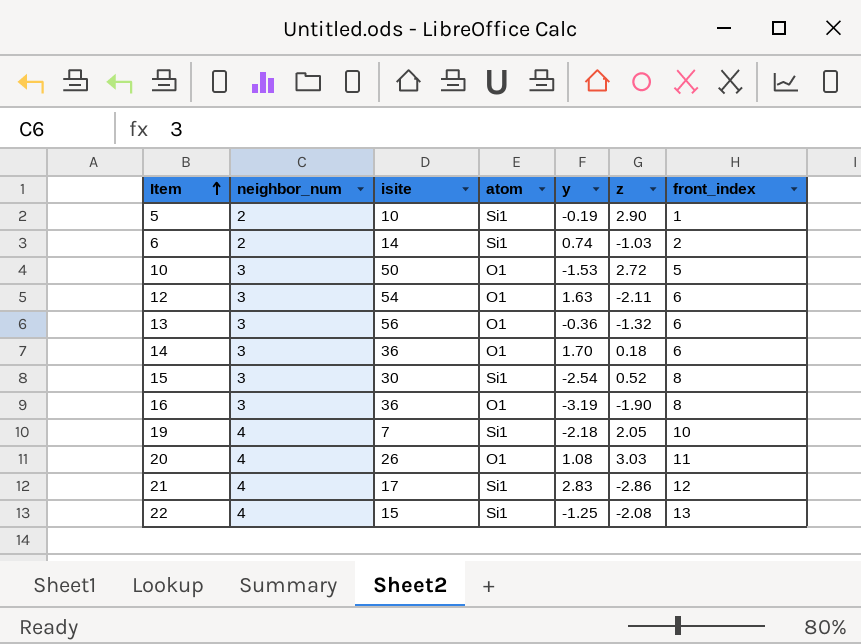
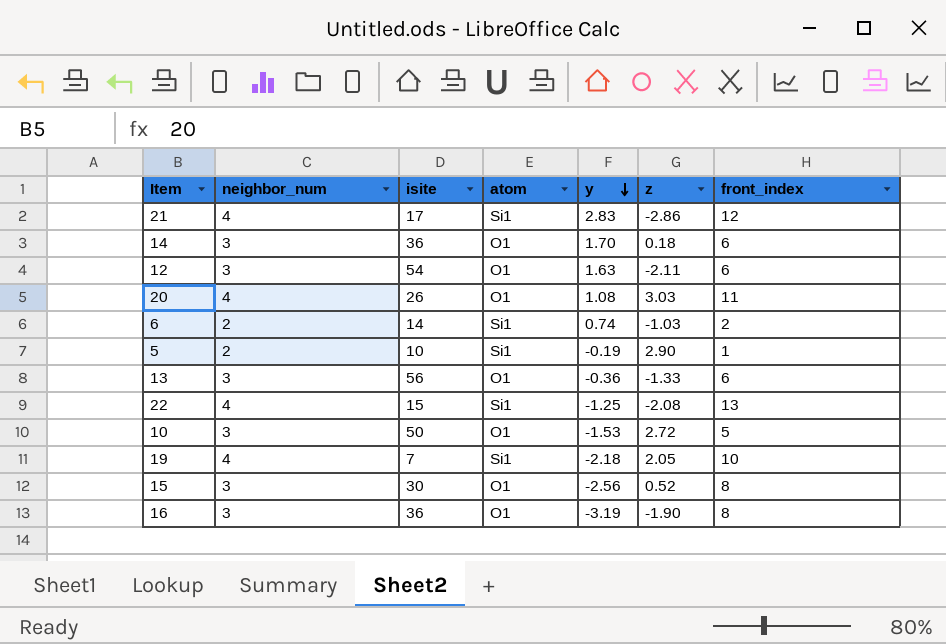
row order: Item ascending -> y descending
13 | z: -1.32 -> -1.33
15 | atom: Si1 -> O1
15 | y: -2.54 -> -2.56

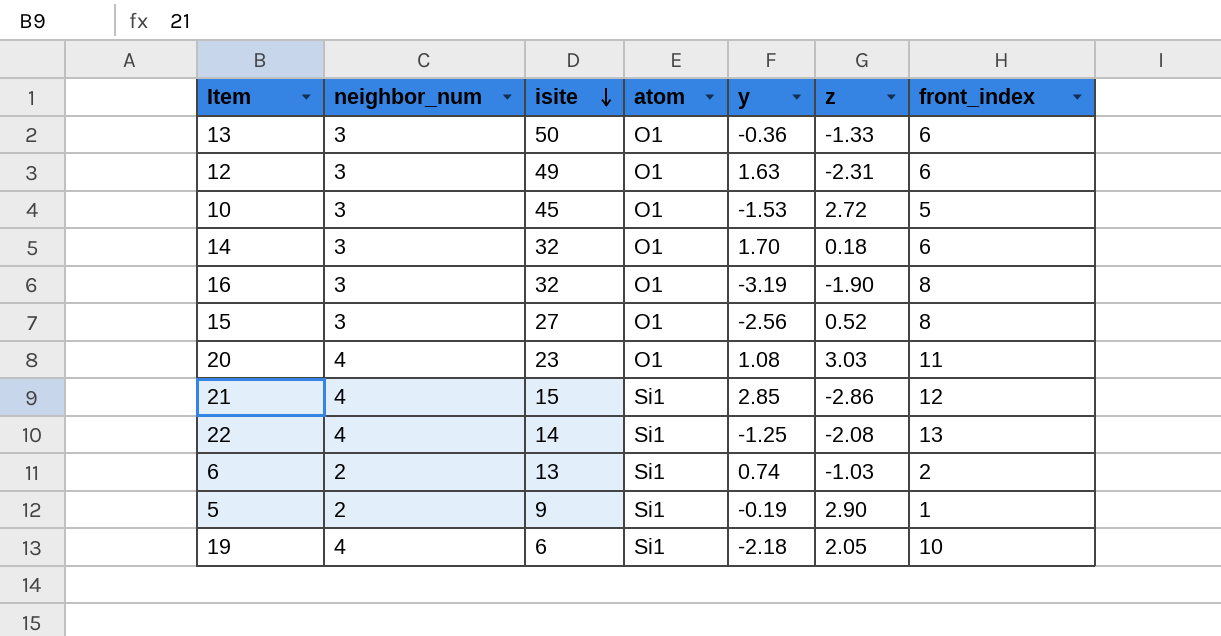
row order: y descending -> isite descending
13 | isite: 56 -> 50
12 | isite: 54 -> 49
12 | z: -2.11 -> -2.31
10 | isite: 50 -> 45
14 | isite: 36 -> 32
16 | isite: 36 -> 32
15 | isite: 30 -> 27
20 | isite: 26 -> 23
21 | isite: 17 -> 15
21 | y: 2.83 -> 2.85
22 | isite: 15 -> 14
6 | isite: 14 -> 13
5 | isite: 10 -> 9
19 | isite: 7 -> 6

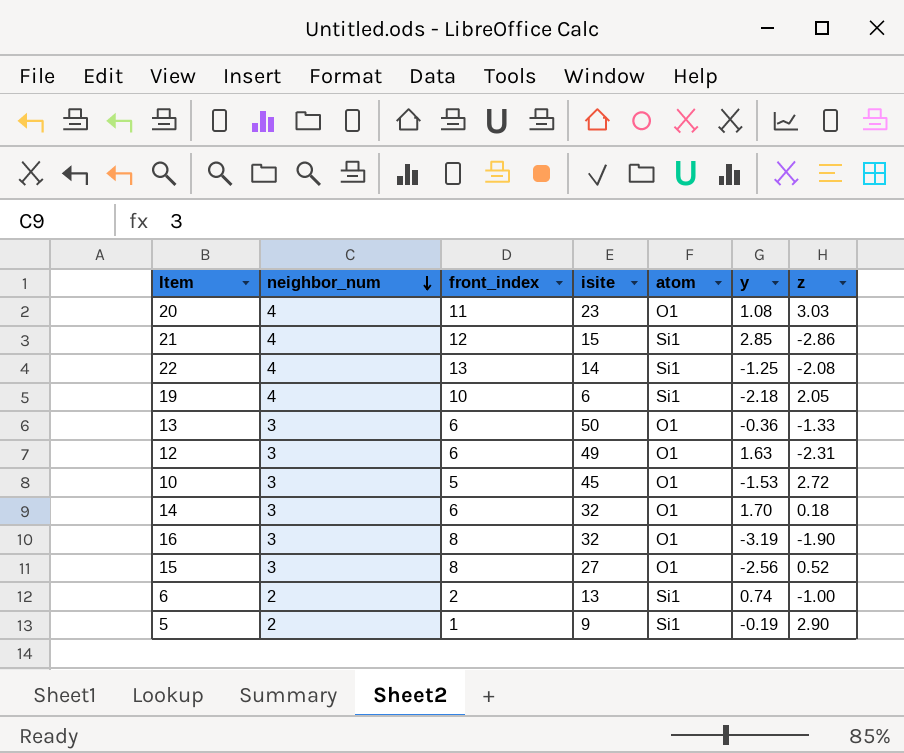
row order: isite descending -> neighbor_num descending
column front_index | position: 7 -> 3
6 | z: -1.03 -> -1.00

